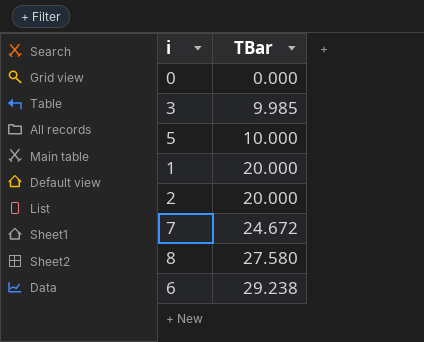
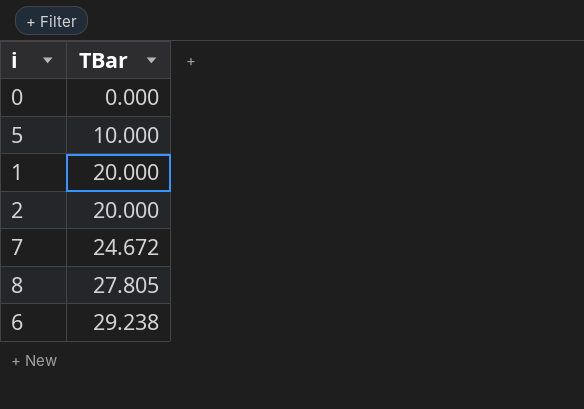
row 3: 9.985 -> none
8 | TBar: 27.580 -> 27.805

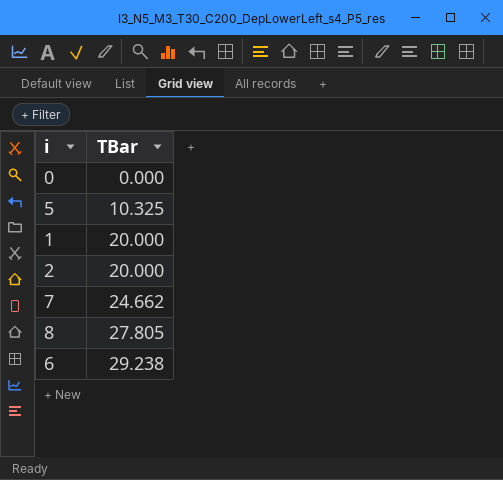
5 | TBar: 10.000 -> 10.325
7 | TBar: 24.672 -> 24.662

